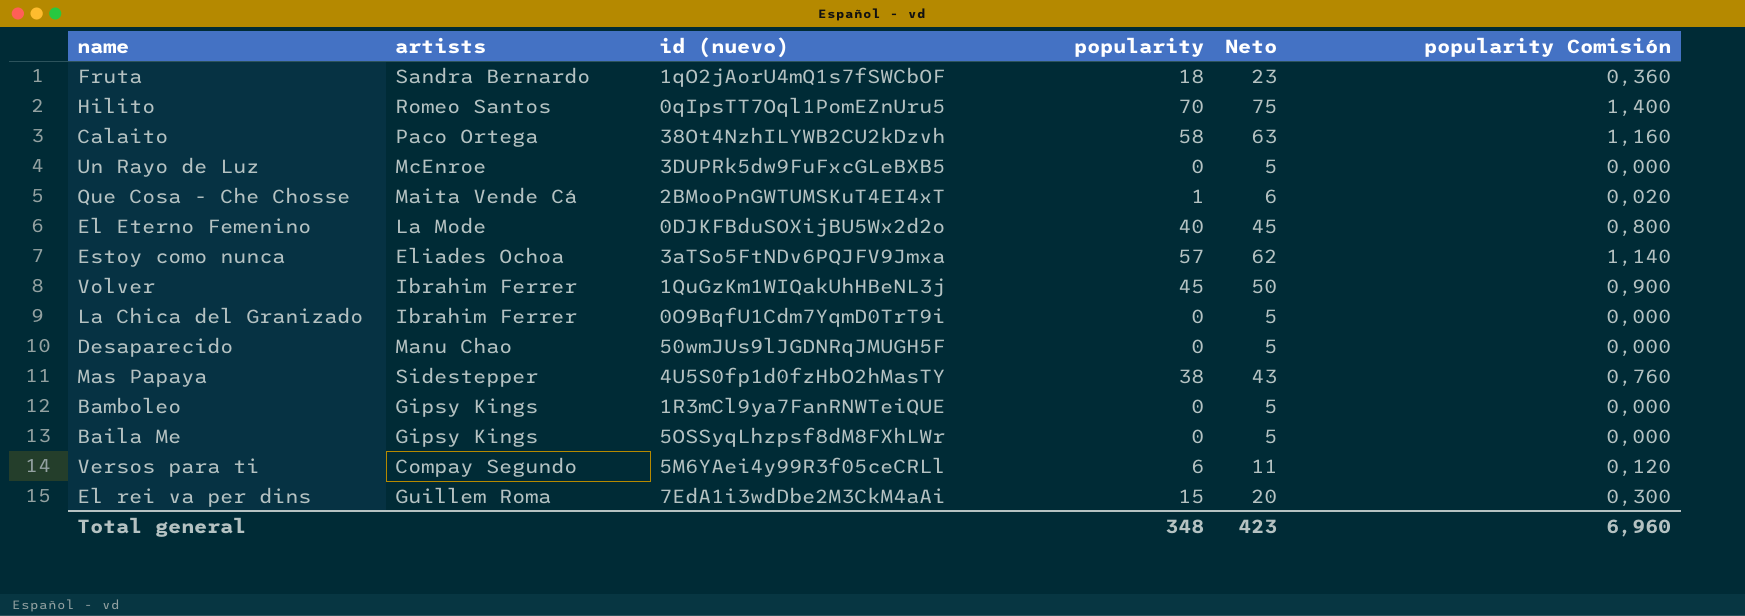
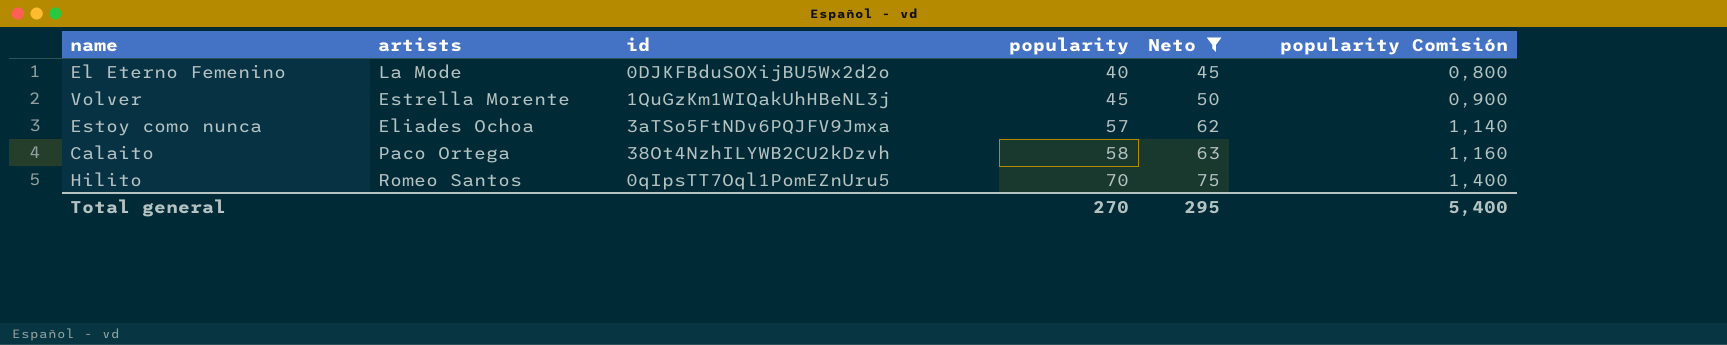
filter: none -> Neto >= 45
row order: none -> popularity ascending
column name: id (nuevo) -> id
Volver | artists: Ibrahim Ferrer -> Estrella Morente
Total general | popularity: 348 -> 270
Total general | Neto: 423 -> 295
Total general | popularity Comisión: 6,960 -> 5,400

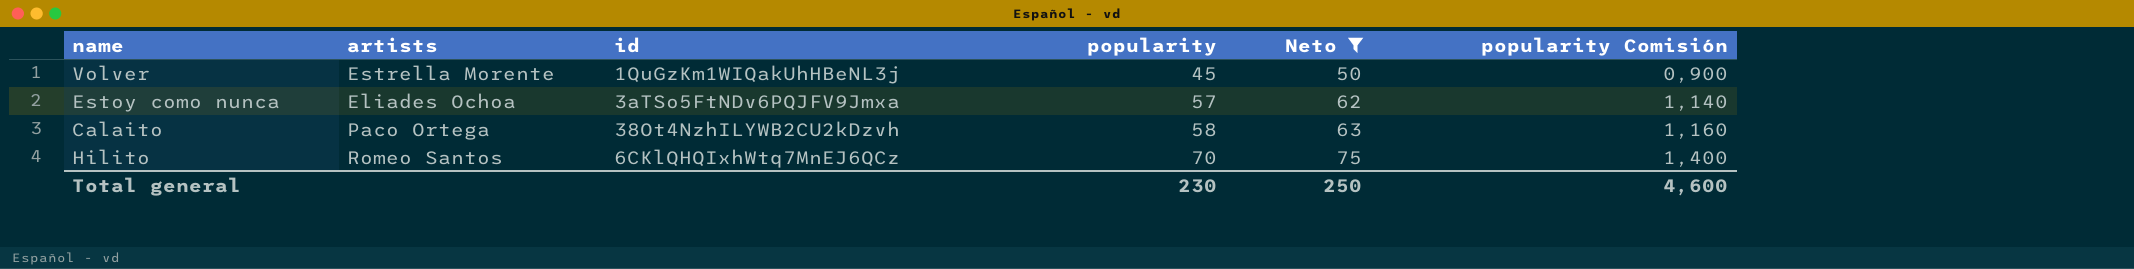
row El Eterno Femenino: La Mode | 0DJKFBduSOXijBU5Wx2d2o | 40 | 45 | 0,800 -> none
Hilito | id: 0qIpsTT7Oql1PomEZnUru5 -> 6CKlQHQIxhWtq7MnEJ6QCz
Total general | popularity: 270 -> 230
Total general | Neto: 295 -> 250
Total general | popularity Comisión: 5,400 -> 4,600

